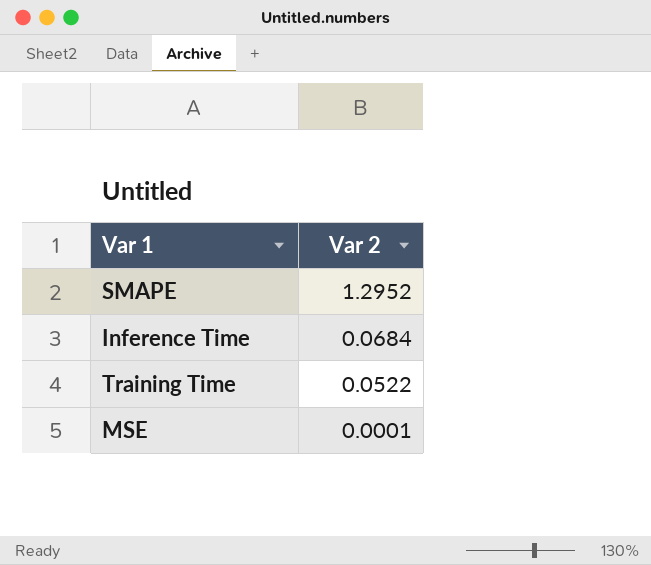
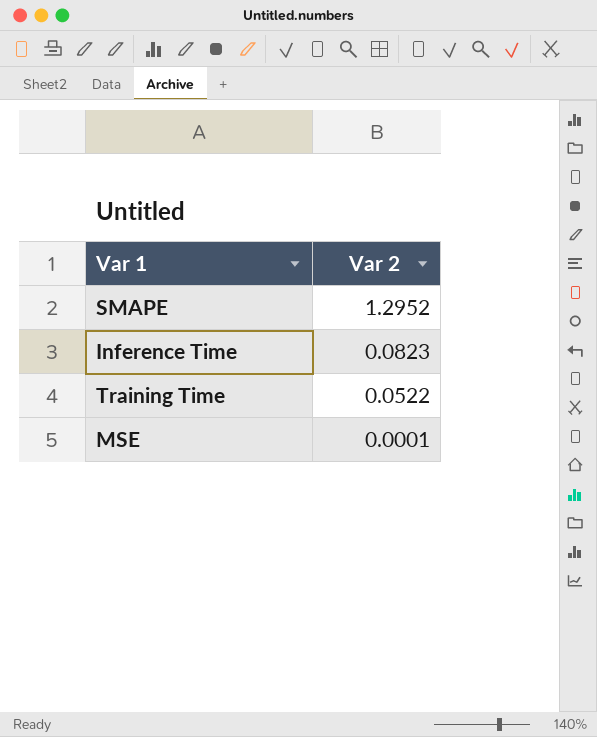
Inference Time | Var 2: 0.0684 -> 0.0823

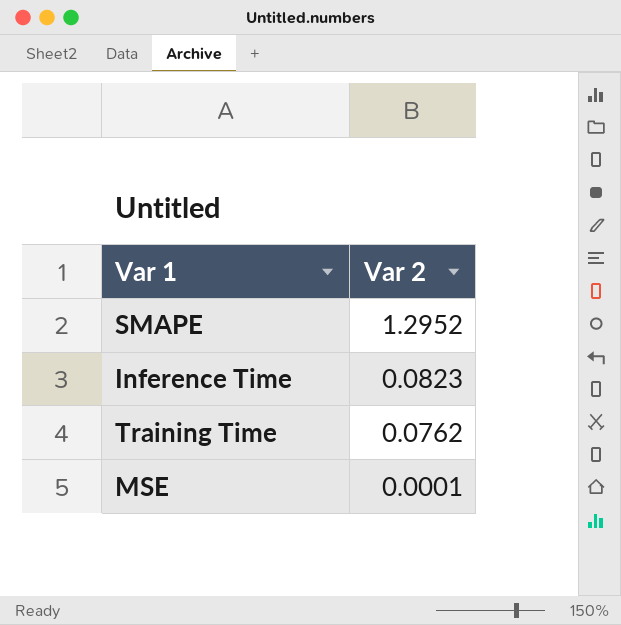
Training Time | Var 2: 0.0522 -> 0.0762

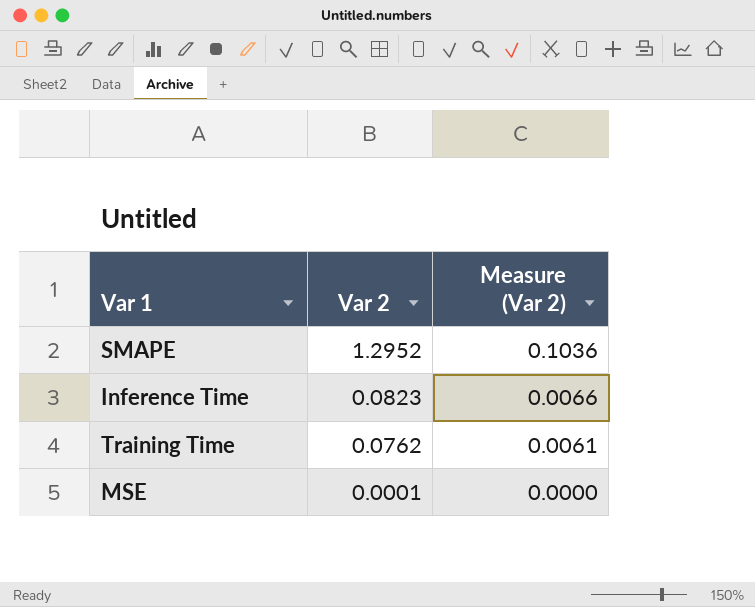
column Measure (Var 2) | formula: none -> [Var 2] * 0.08

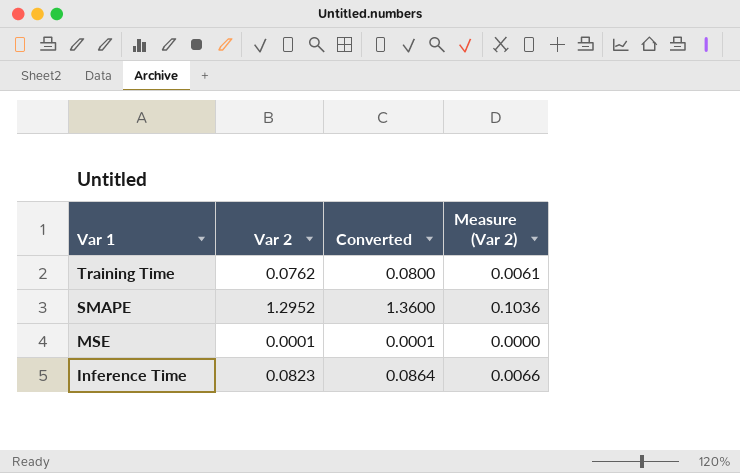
row order: Var 2 descending -> Var 1 descending
column Converted | formula: none -> [Var 2] * 1.05

